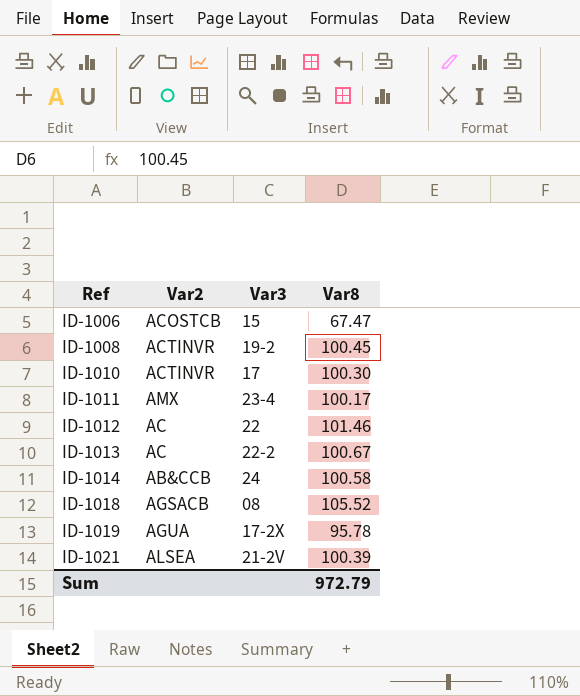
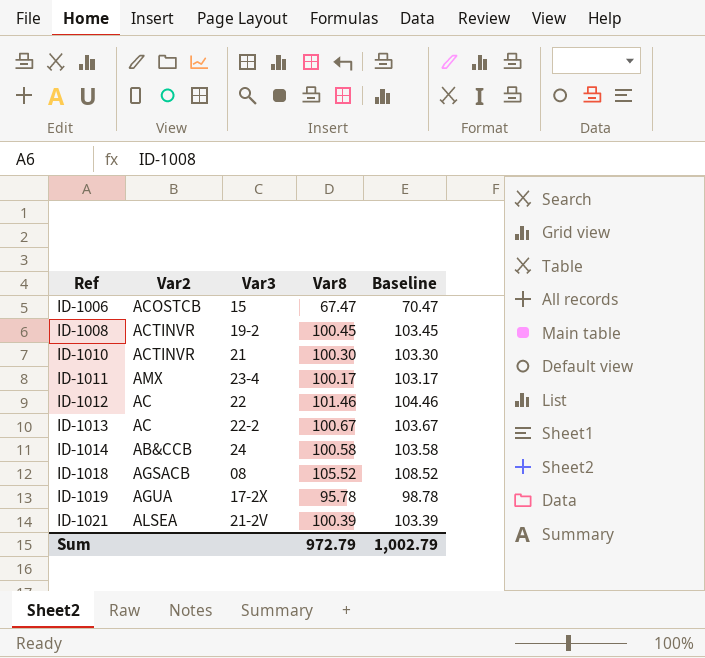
column Baseline | formula: none -> [Var8] + 3
ID-1010 | Var3: 17 -> 21

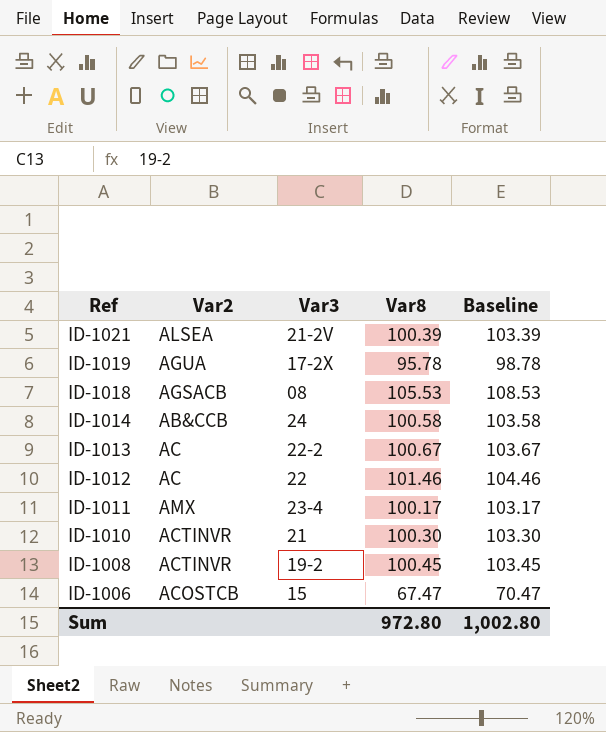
row order: Ref ascending -> Ref descending
ID-1018 | Var8: 105.52 -> 105.53
ID-1018 | Baseline: 108.52 -> 108.53
Sum | Var8: 972.79 -> 972.80
Sum | Baseline: 1,002.79 -> 1,002.80

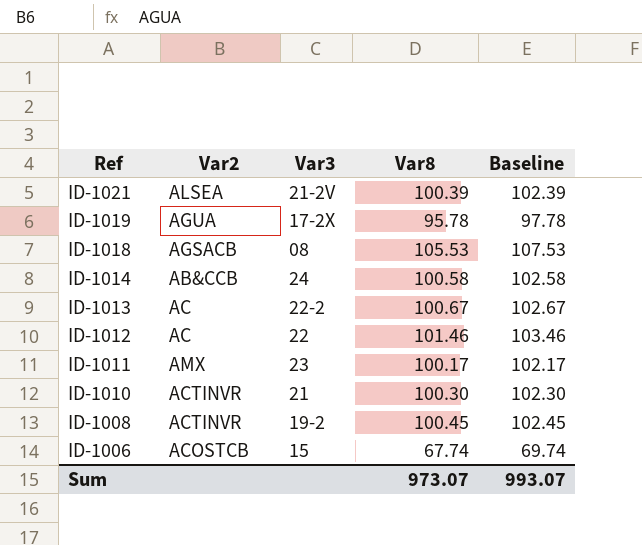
column Baseline | formula: [Var8] + 3 -> [Var8] + 2
ID-1011 | Var3: 23-4 -> 23
ID-1006 | Var8: 67.47 -> 67.74
Sum | Var8: 972.80 -> 973.07
Sum | Baseline: 1,002.80 -> 993.07

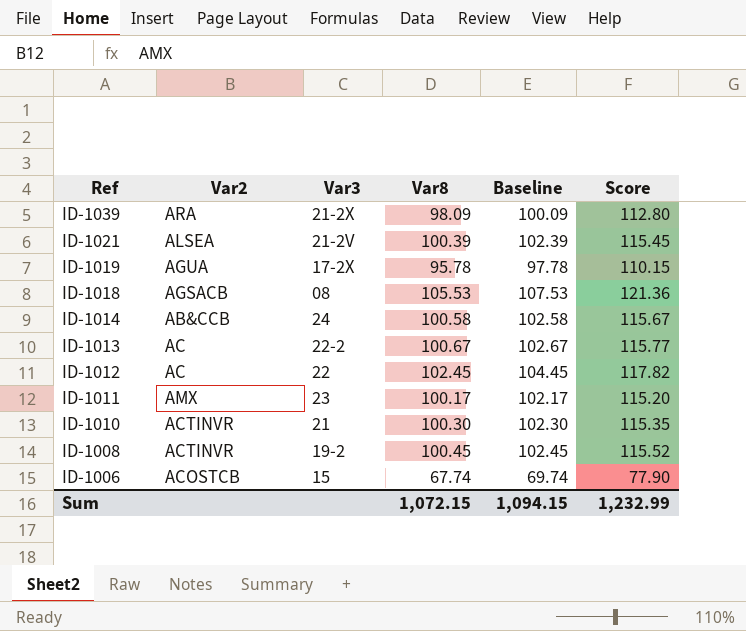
column Score | formula: none -> [Var8] * 1.15
row ID-1039: none -> ARA | 21-2X | 98.09 | 100.09 | 112.80
ID-1012 | Var8: 101.46 -> 102.45
ID-1012 | Baseline: 103.46 -> 104.45
Sum | Var8: 973.07 -> 1,072.15
Sum | Baseline: 993.07 -> 1,094.15

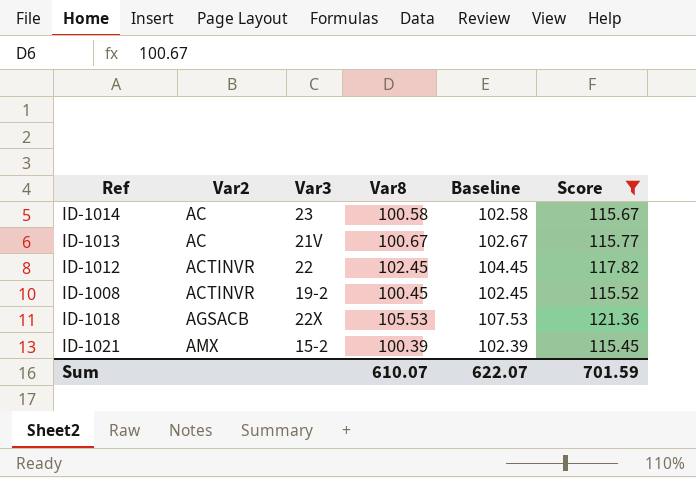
filter: none -> Score >= 115.45
row order: Ref descending -> Var2 ascending
ID-1014 | Var2: AB&CCB -> AC
ID-1014 | Var3: 24 -> 23
ID-1013 | Var3: 22-2 -> 21V
ID-1012 | Var2: AC -> ACTINVR
ID-1018 | Var3: 08 -> 22X
ID-1021 | Var2: ALSEA -> AMX
ID-1021 | Var3: 21-2V -> 15-2
Sum | Var8: 1,072.15 -> 610.07
Sum | Baseline: 1,094.15 -> 622.07
Sum | Score: 1,232.99 -> 701.59

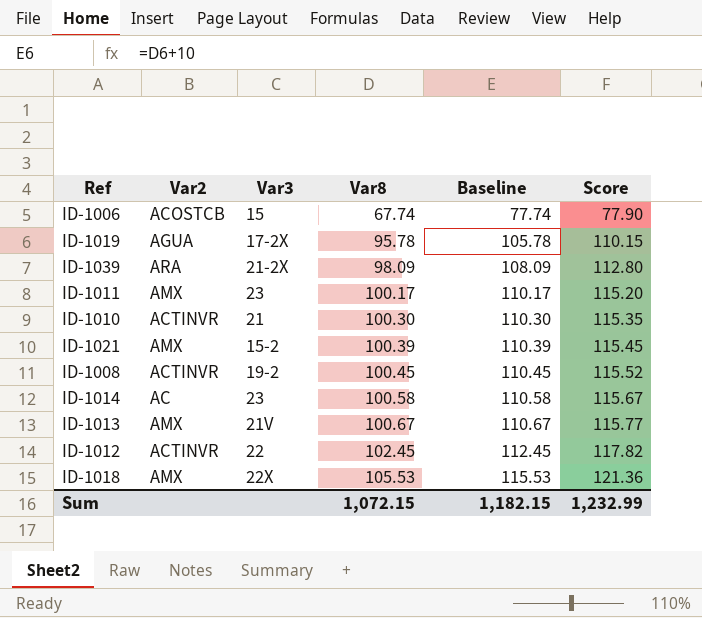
filter: Score >= 115.45 -> none
row order: Var2 ascending -> Var8 ascending
column Baseline | formula: [Var8] + 2 -> [Var8] + 10
ID-1013 | Var2: AC -> AMX
ID-1018 | Var2: AGSACB -> AMX
Sum | Var8: 610.07 -> 1,072.15
Sum | Baseline: 622.07 -> 1,182.15
Sum | Score: 701.59 -> 1,232.99

